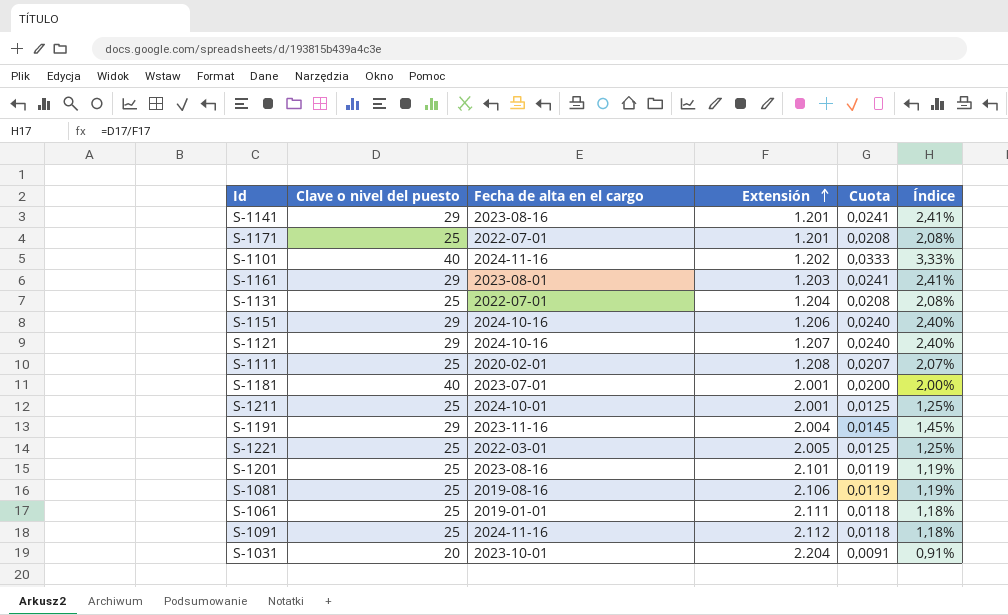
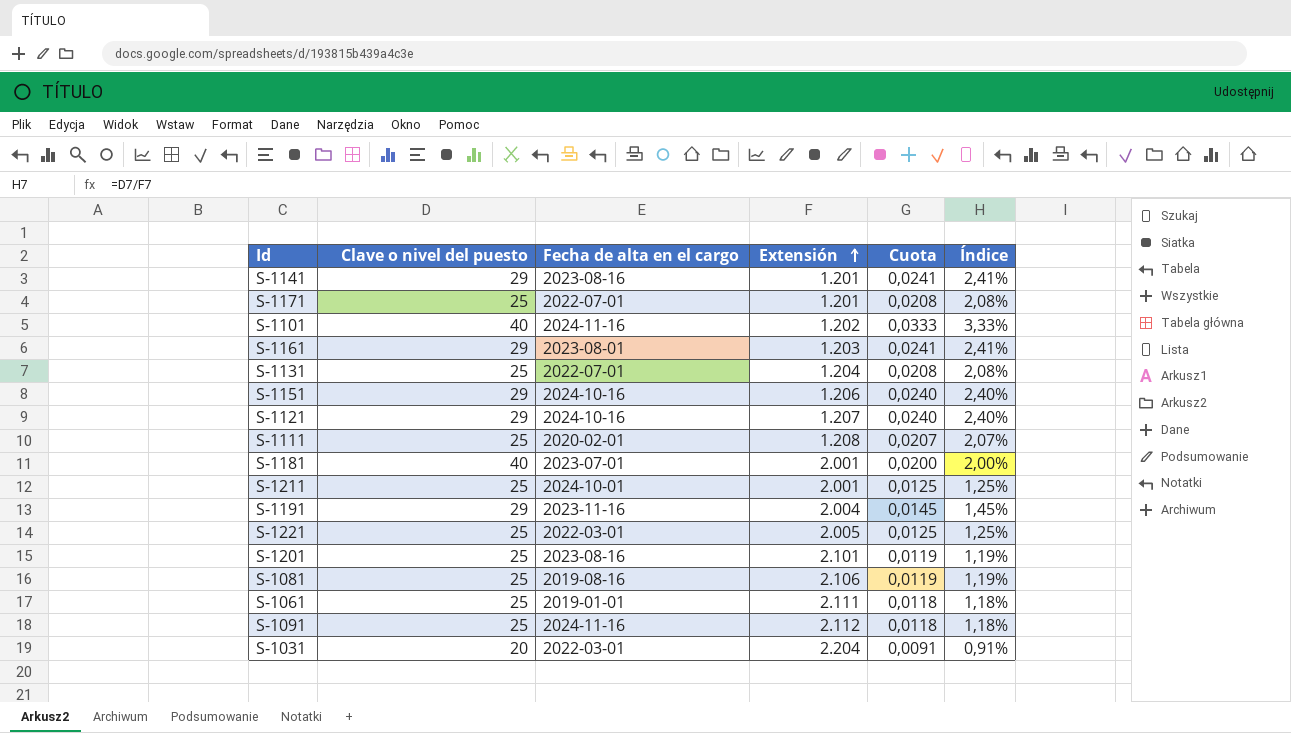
S-1031 | Fecha de alta en el cargo: 2023-10-01 -> 2022-03-01

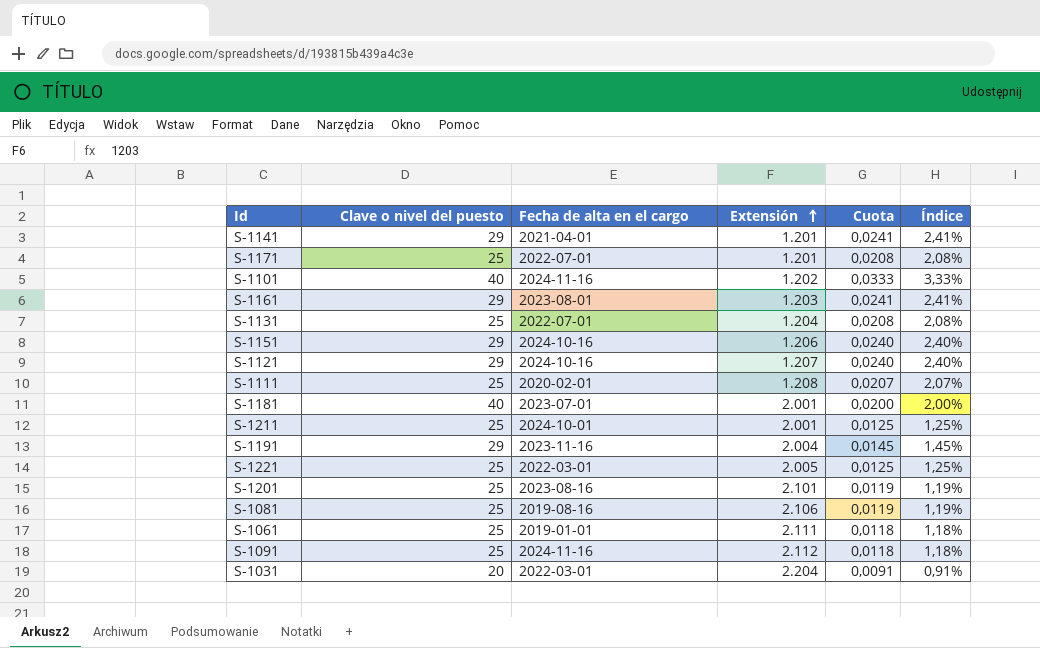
S-1141 | Fecha de alta en el cargo: 2023-08-16 -> 2021-04-01

